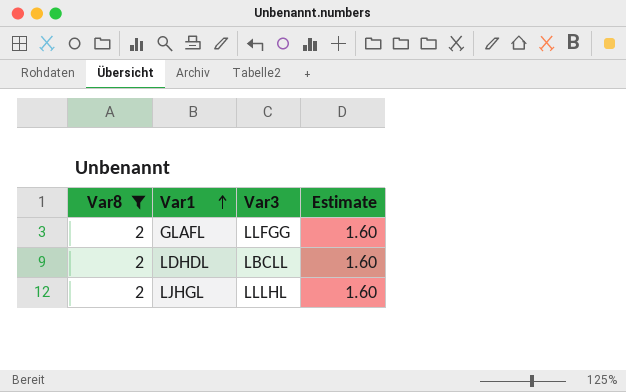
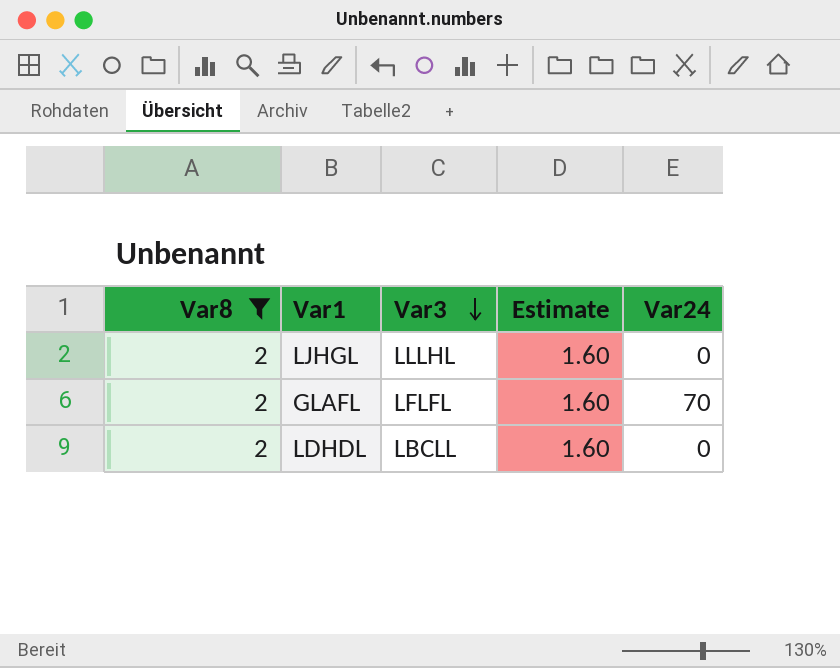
row order: Var1 ascending -> Var3 descending
column Var24 | position: none -> 5
GLAFL | Var3: LLFGG -> LFLFL

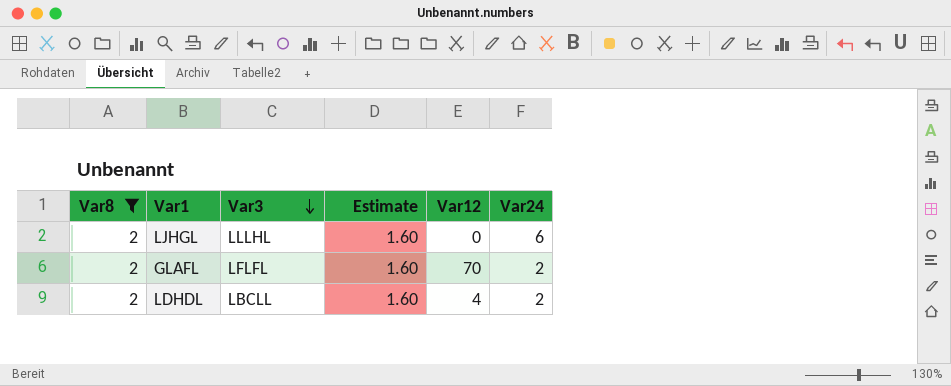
column Var12 | position: none -> 5
LJHGL | Var24: 0 -> 6
GLAFL | Var24: 70 -> 2
LDHDL | Var24: 0 -> 2

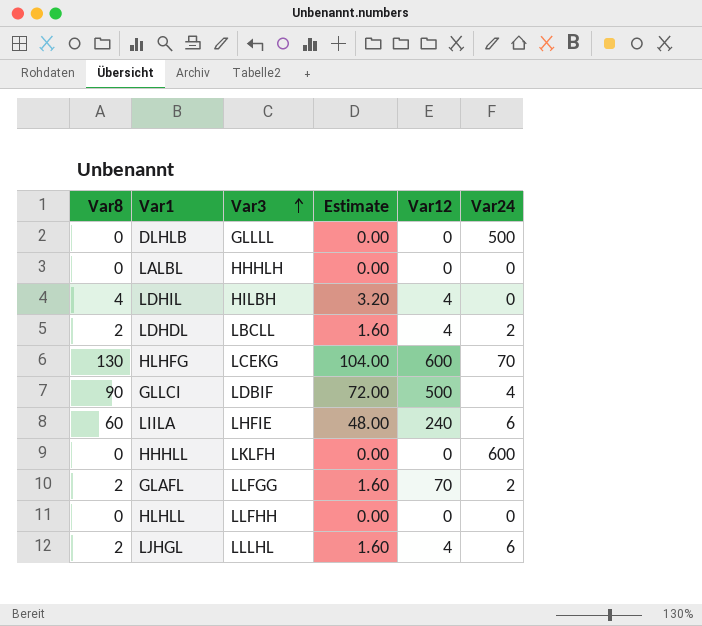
filter: Var8 = 2 -> none
row order: Var3 descending -> Var3 ascending
GLAFL | Var3: LFLFL -> LLFGG
LJHGL | Var12: 0 -> 4

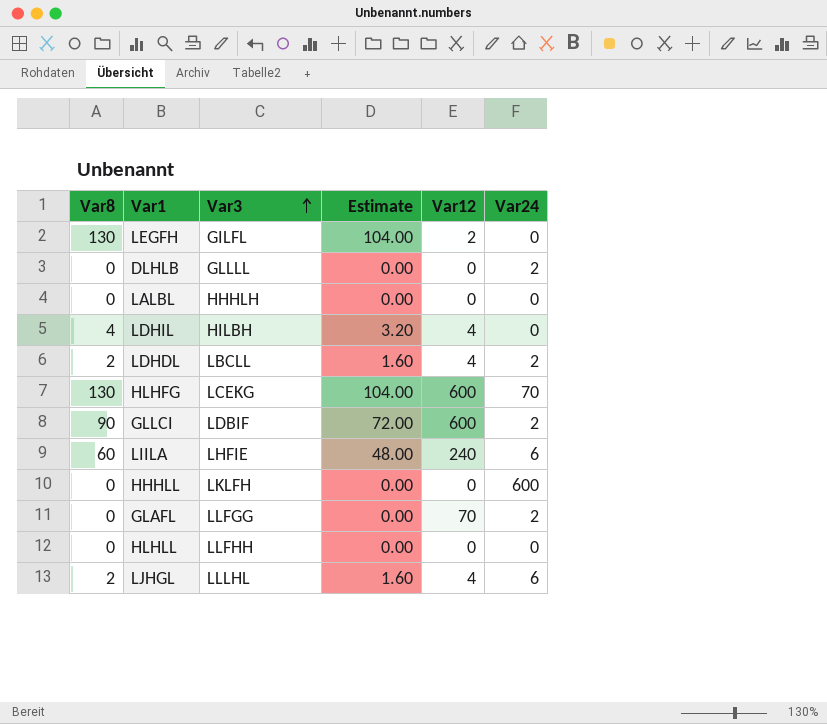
row LEGFH: none -> 130 | GILFL | 104.00 | 2 | 0
DLHLB | Var24: 500 -> 2
GLLCI | Var12: 500 -> 600
GLLCI | Var24: 4 -> 2
GLAFL | Var8: 2 -> 0
GLAFL | Estimate: 1.60 -> 0.00

